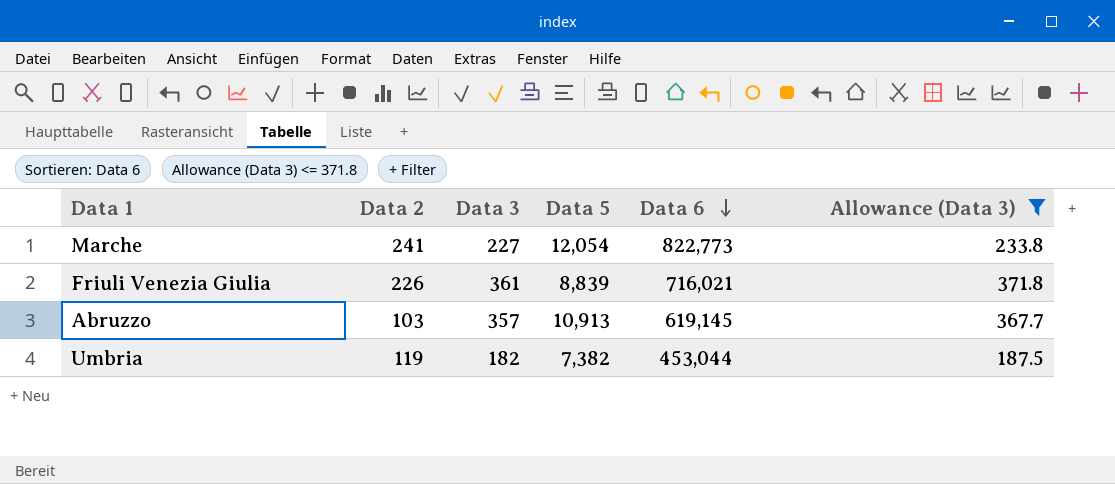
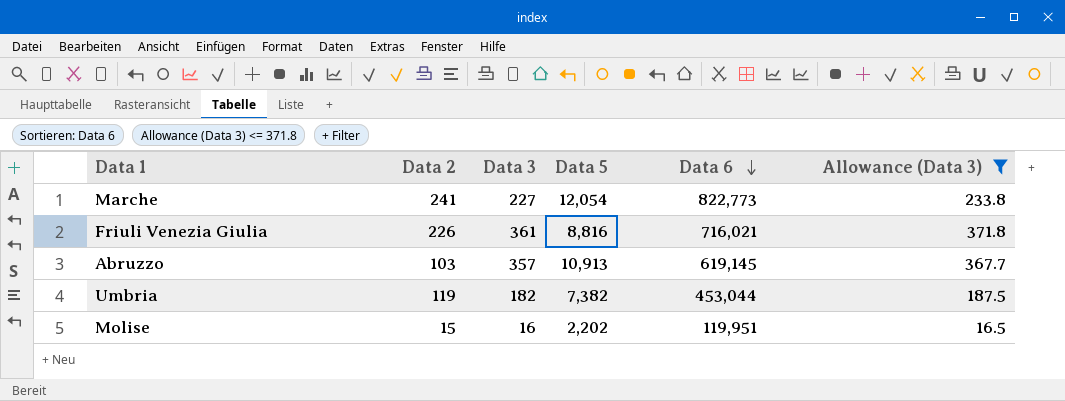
Friuli Venezia Giulia | Data 5: 8,839 -> 8,816
row Molise: none -> 15 | 16 | 2,202 | 119,951 | 16.5

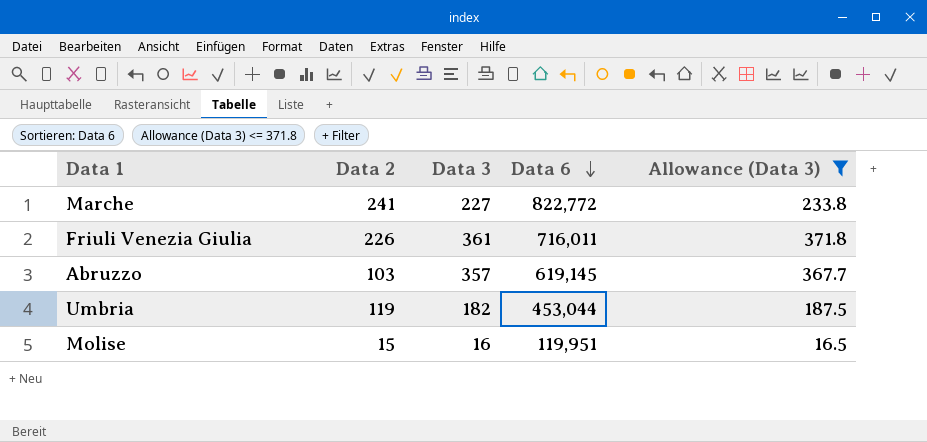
column Data 5 | position: 4 -> none
Marche | Data 6: 822,773 -> 822,772
Friuli Venezia Giulia | Data 6: 716,021 -> 716,011

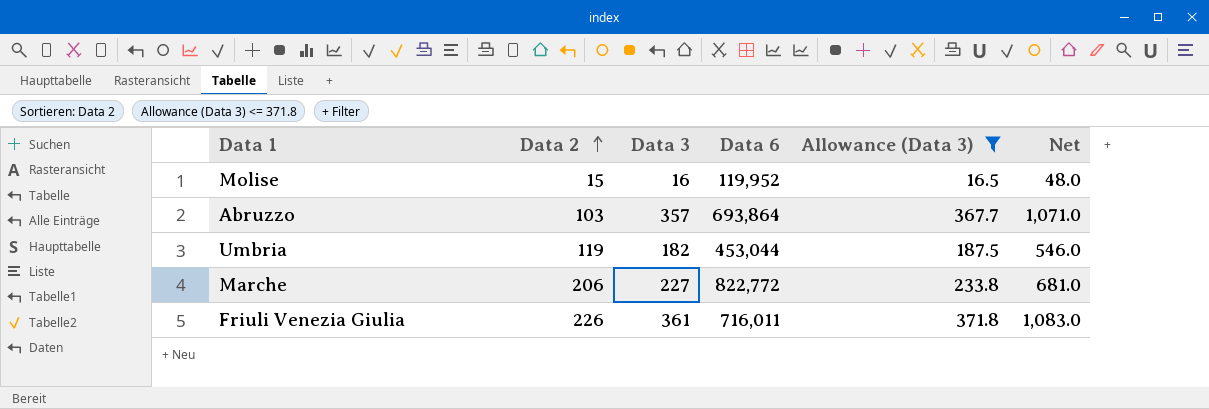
row order: Data 6 descending -> Data 2 ascending
column Net | formula: none -> [Data 3] * 3
Molise | Data 6: 119,951 -> 119,952
Abruzzo | Data 6: 619,145 -> 693,864
Marche | Data 2: 241 -> 206

